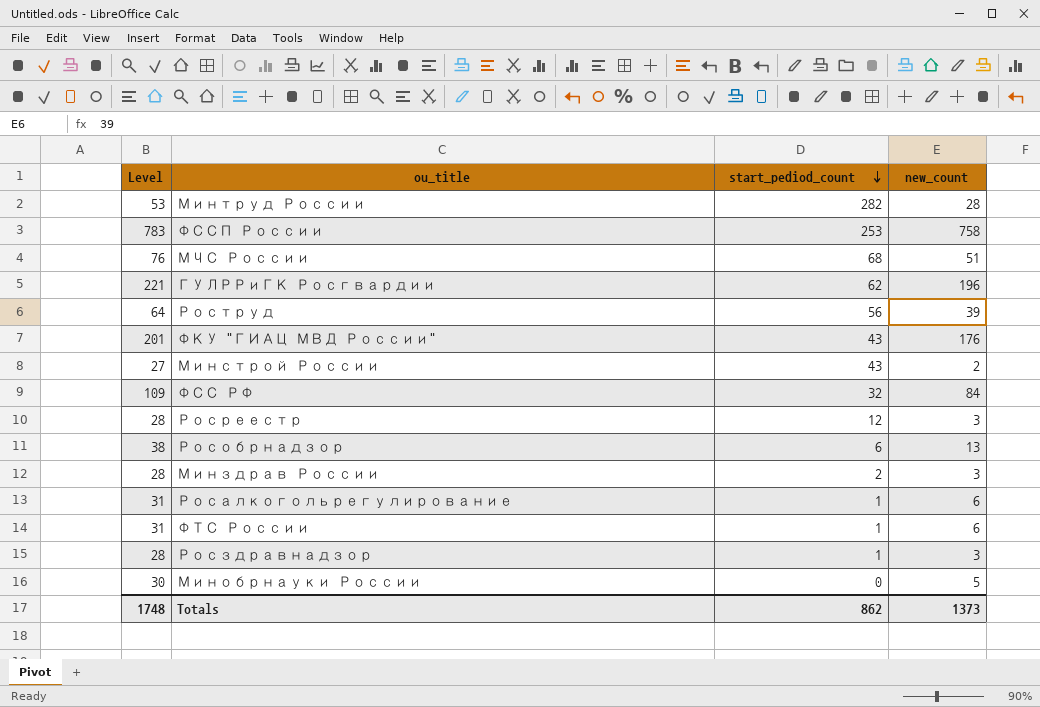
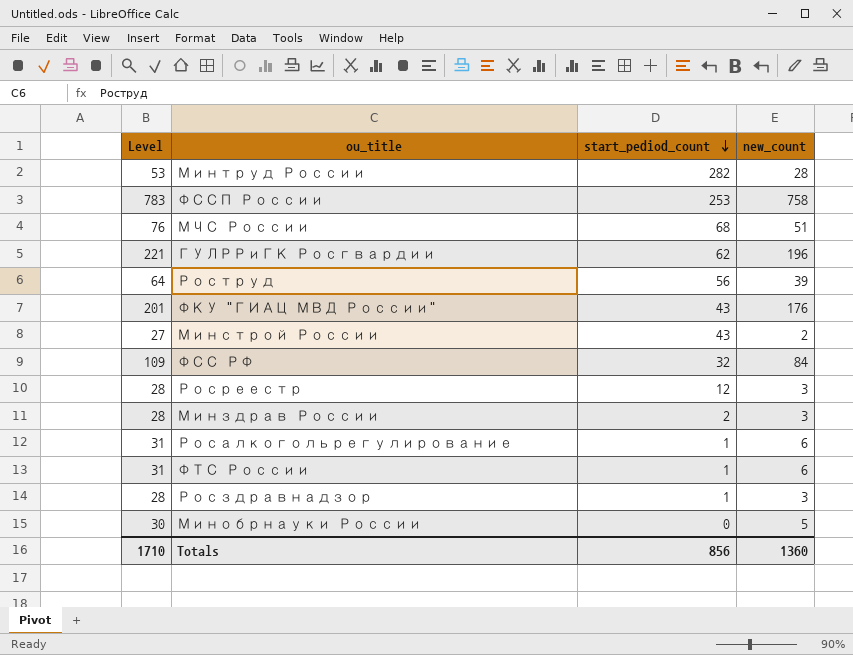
row Рособрнадзор: 38 | 6 | 13 -> none
Totals | Level: 1748 -> 1710
Totals | start_pediod_count: 862 -> 856
Totals | new_count: 1373 -> 1360

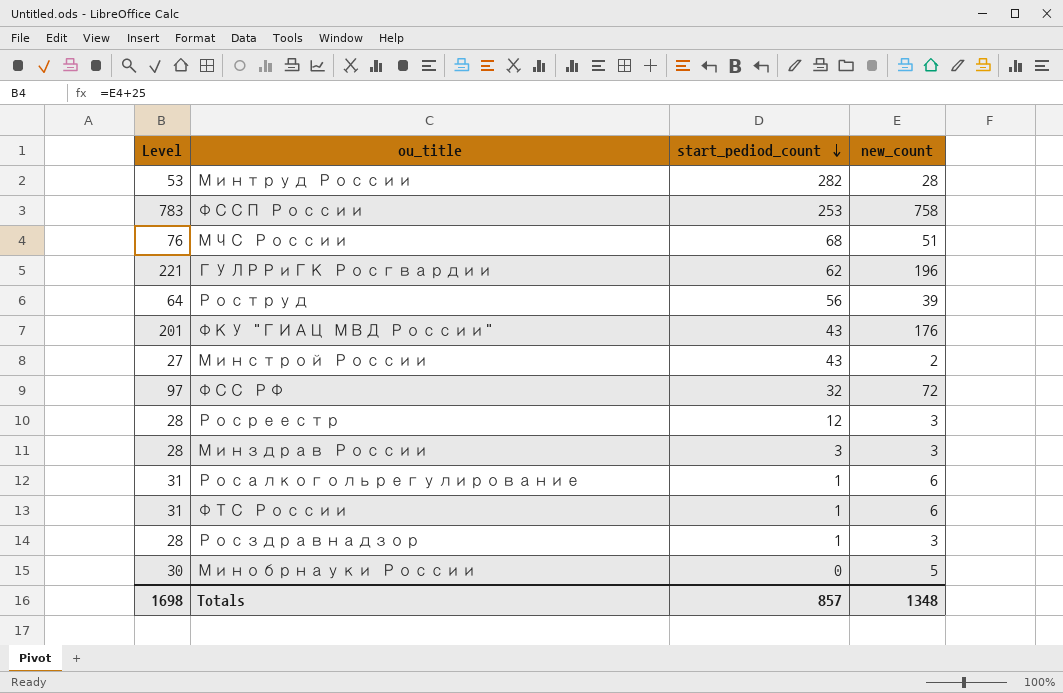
ФСС РФ | Level: 109 -> 97
ФСС РФ | new_count: 84 -> 72
Минздрав России | start_pediod_count: 2 -> 3
Totals | Level: 1710 -> 1698
Totals | start_pediod_count: 856 -> 857
Totals | new_count: 1360 -> 1348

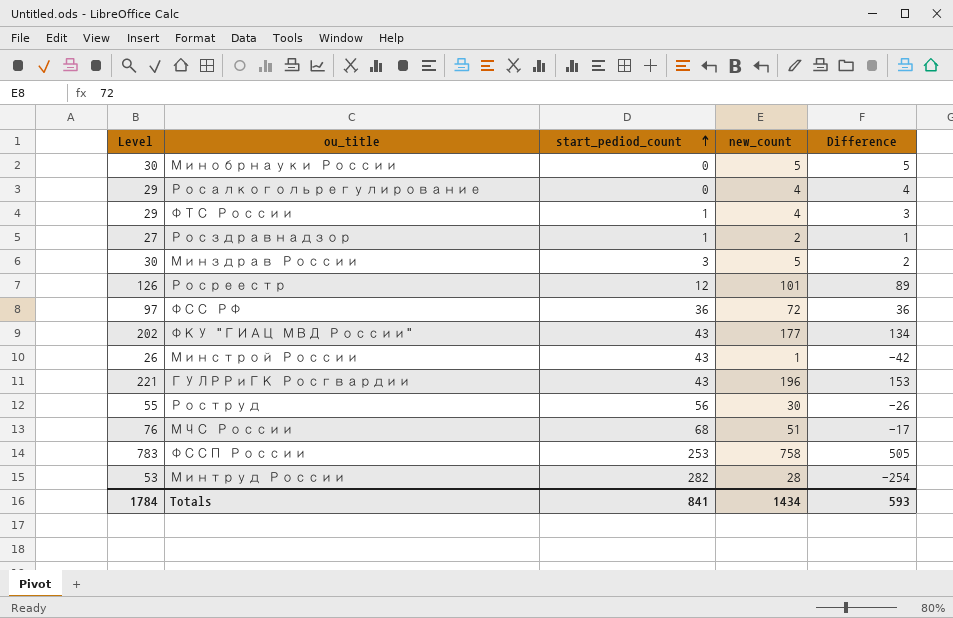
row order: start_pediod_count descending -> start_pediod_count ascending
column Difference | formula: none -> [new_count] - [start_pediod_count]
Росалкогольрегулирование | Level: 31 -> 29
Росалкогольрегулирование | start_pediod_count: 1 -> 0
Росалкогольрегулирование | new_count: 6 -> 4
ФТС России | Level: 31 -> 29
ФТС России | new_count: 6 -> 4
Росздравнадзор | Level: 28 -> 27
Росздравнадзор | new_count: 3 -> 2
Минздрав России | Level: 28 -> 30
Минздрав России | new_count: 3 -> 5
Росреестр | Level: 28 -> 126
Росреестр | new_count: 3 -> 101
ФСС РФ | start_pediod_count: 32 -> 36
ФКУ "ГИАЦ МВД России" | Level: 201 -> 202
ФКУ "ГИАЦ МВД России" | new_count: 176 -> 177
Минстрой России | Level: 27 -> 26
Минстрой России | new_count: 2 -> 1
ГУЛРРиГК Росгвардии | start_pediod_count: 62 -> 43
Роструд | Level: 64 -> 55
Роструд | new_count: 39 -> 30
Totals | Level: 1698 -> 1784
Totals | start_pediod_count: 857 -> 841
Totals | new_count: 1348 -> 1434

